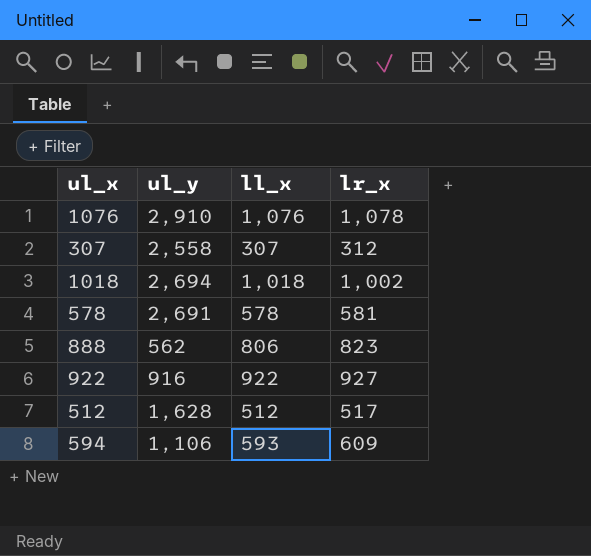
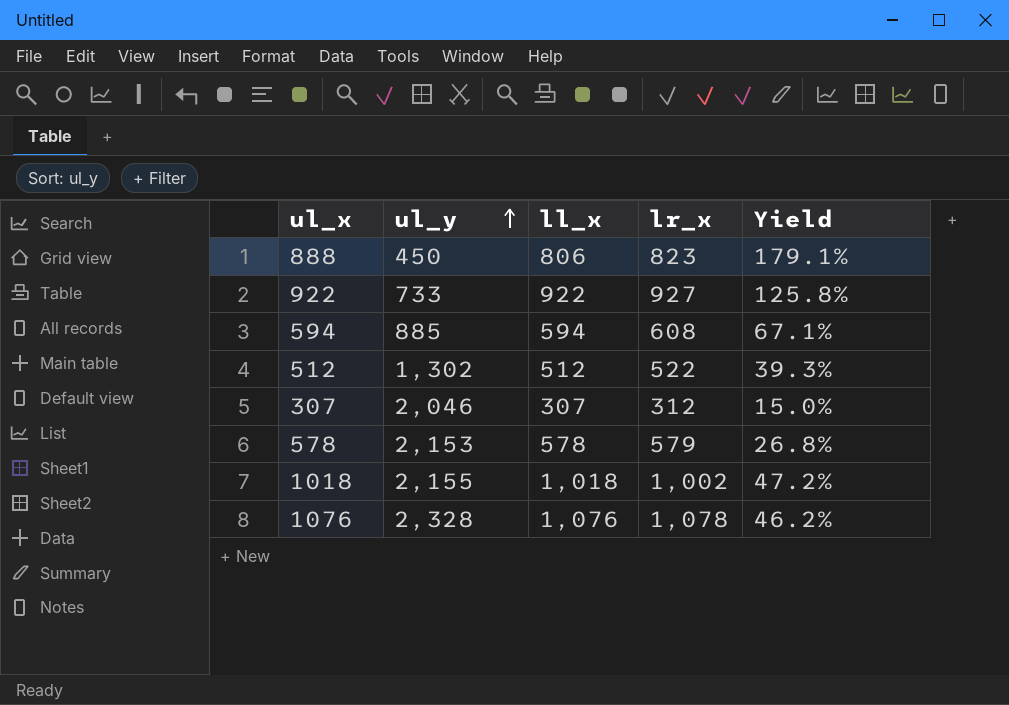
row order: none -> ul_y ascending
column Yield | formula: none -> [ll_x] / [ul_y]
888 | ul_y: 562 -> 450
922 | ul_y: 916 -> 733
594 | ul_y: 1,106 -> 885
594 | ll_x: 593 -> 594
594 | lr_x: 609 -> 608
512 | ul_y: 1,628 -> 1,302
512 | lr_x: 517 -> 522
307 | ul_y: 2,558 -> 2,046
578 | ul_y: 2,691 -> 2,153
578 | lr_x: 581 -> 579
1018 | ul_y: 2,694 -> 2,155
1076 | ul_y: 2,910 -> 2,328

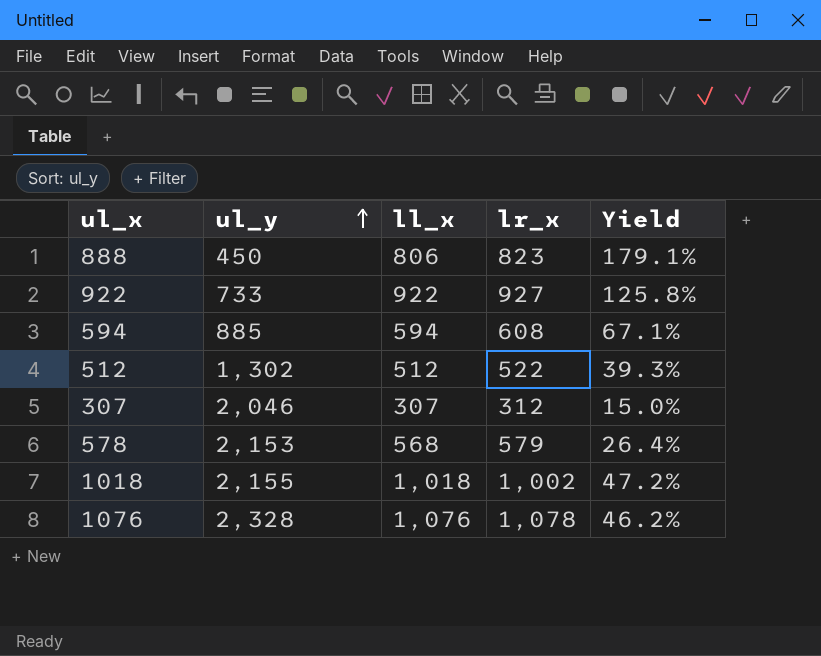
578 | ll_x: 578 -> 568
578 | Yield: 26.8% -> 26.4%

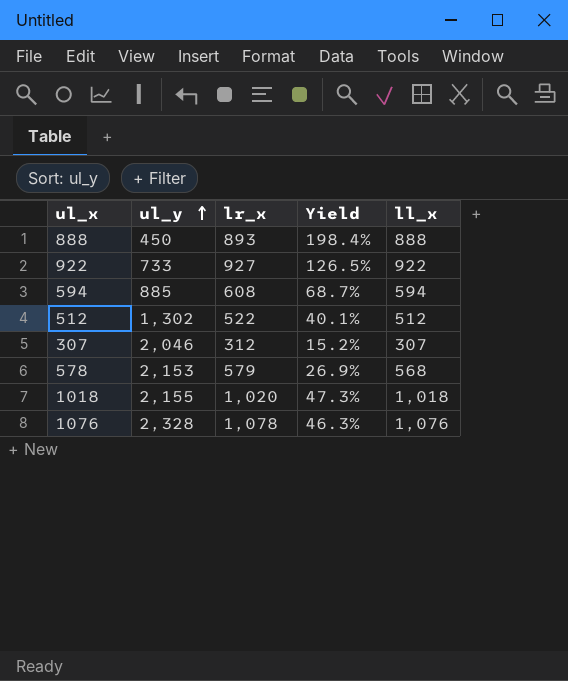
column Yield | formula: [ll_x] / [ul_y] -> [lr_x] / [ul_y]
column ll_x | position: 3 -> 5
888 | lr_x: 823 -> 893
888 | ll_x: 806 -> 888
1018 | lr_x: 1,002 -> 1,020

